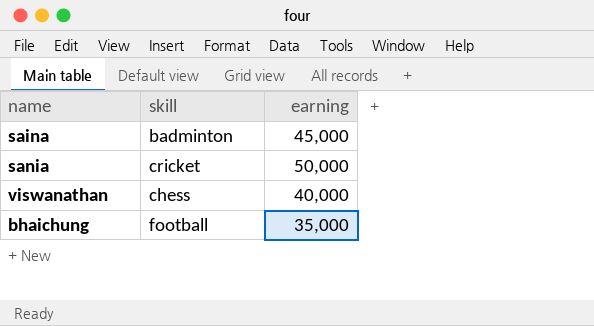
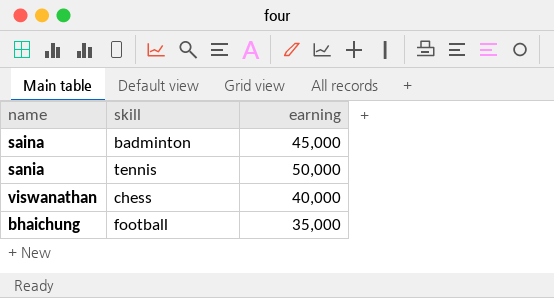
sania | skill: cricket -> tennis

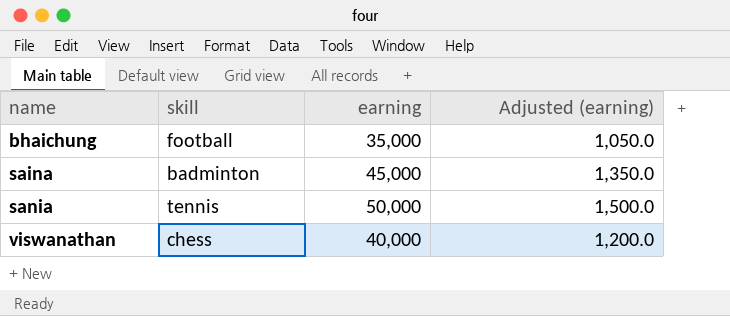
row order: none -> name ascending
column Adjusted (earning) | formula: none -> [earning] * 0.03

